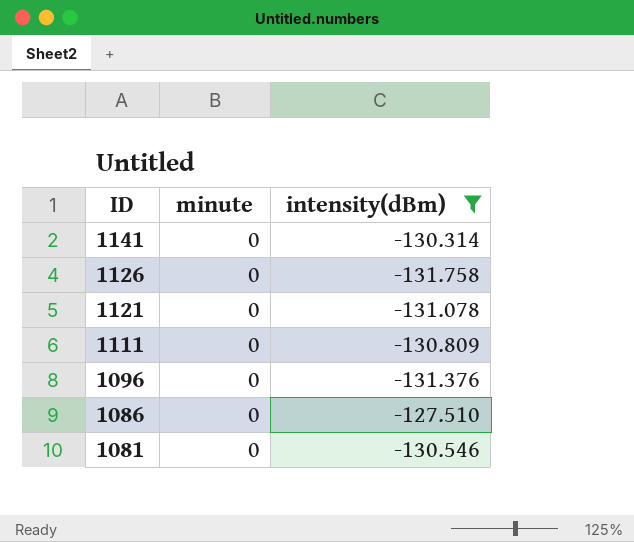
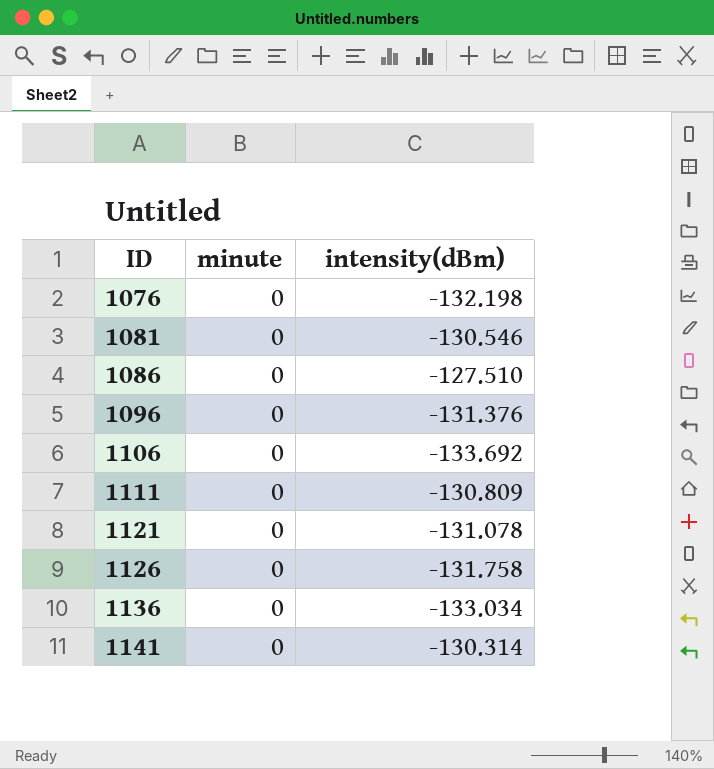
filter: intensity(dBm) >= -131.758 -> none
row order: ID descending -> ID ascending

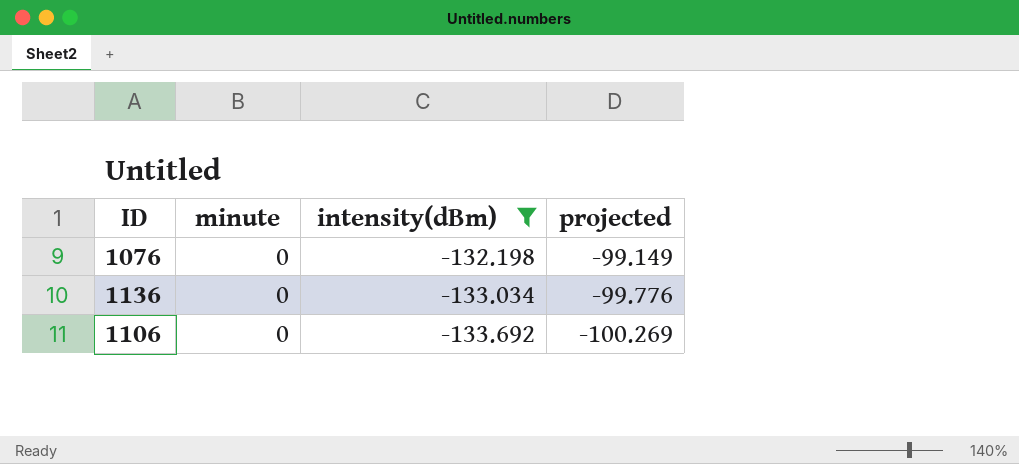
filter: none -> intensity(dBm) <= -132.198
row order: ID ascending -> intensity(dBm) descending
column projected | formula: none -> [intensity(dBm)] * 0.75

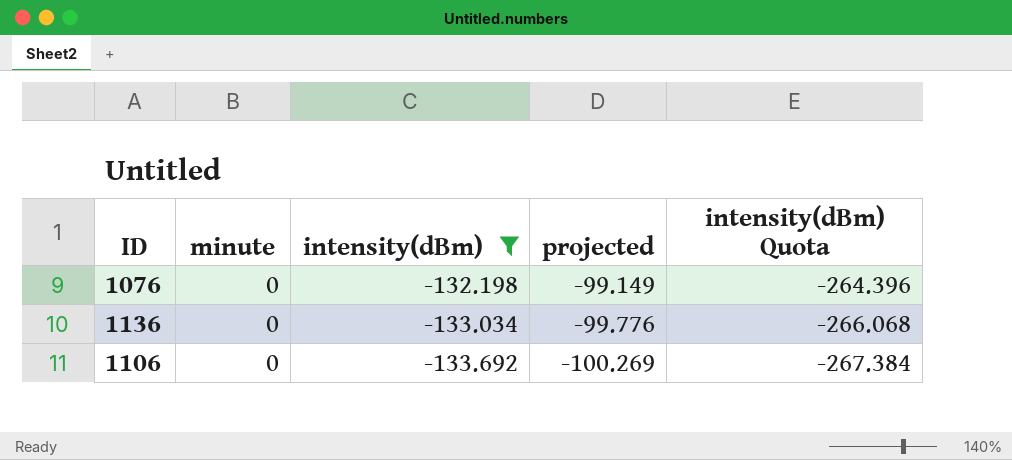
column intensity(dBm) Quota | formula: none -> [intensity(dBm)] * 2

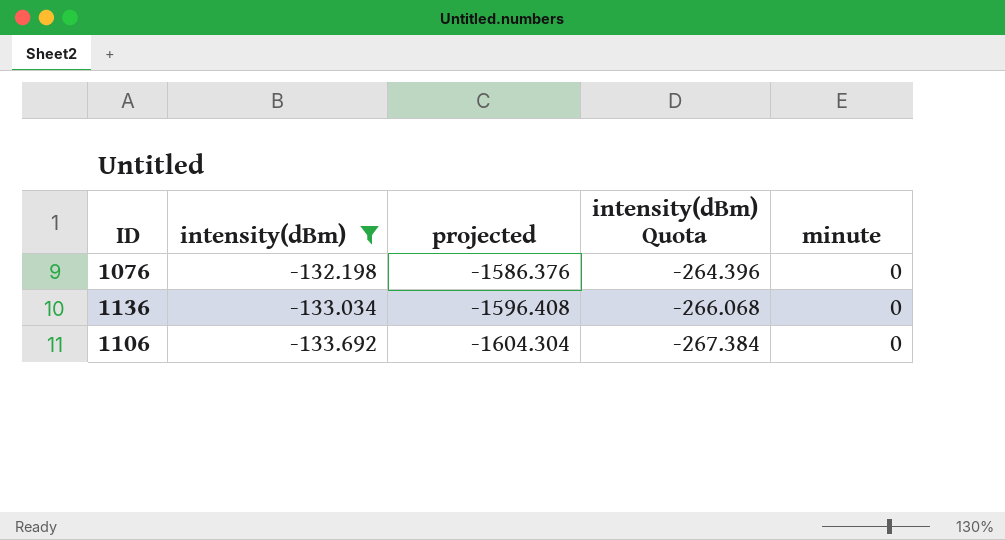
column projected | formula: [intensity(dBm)] * 0.75 -> [intensity(dBm)] * 12
column minute | position: 2 -> 5

